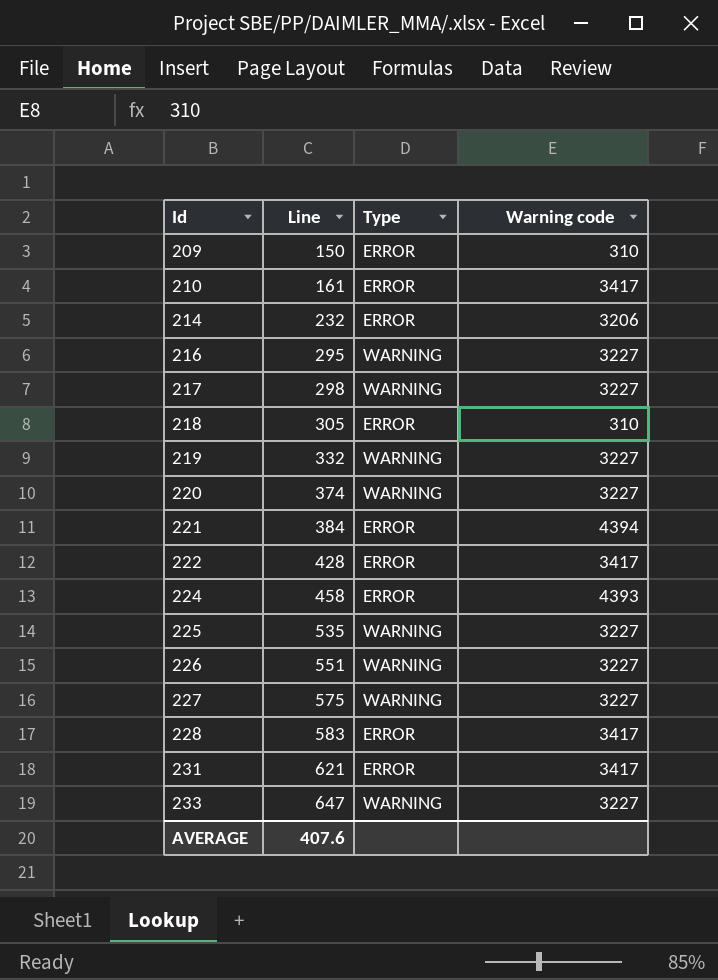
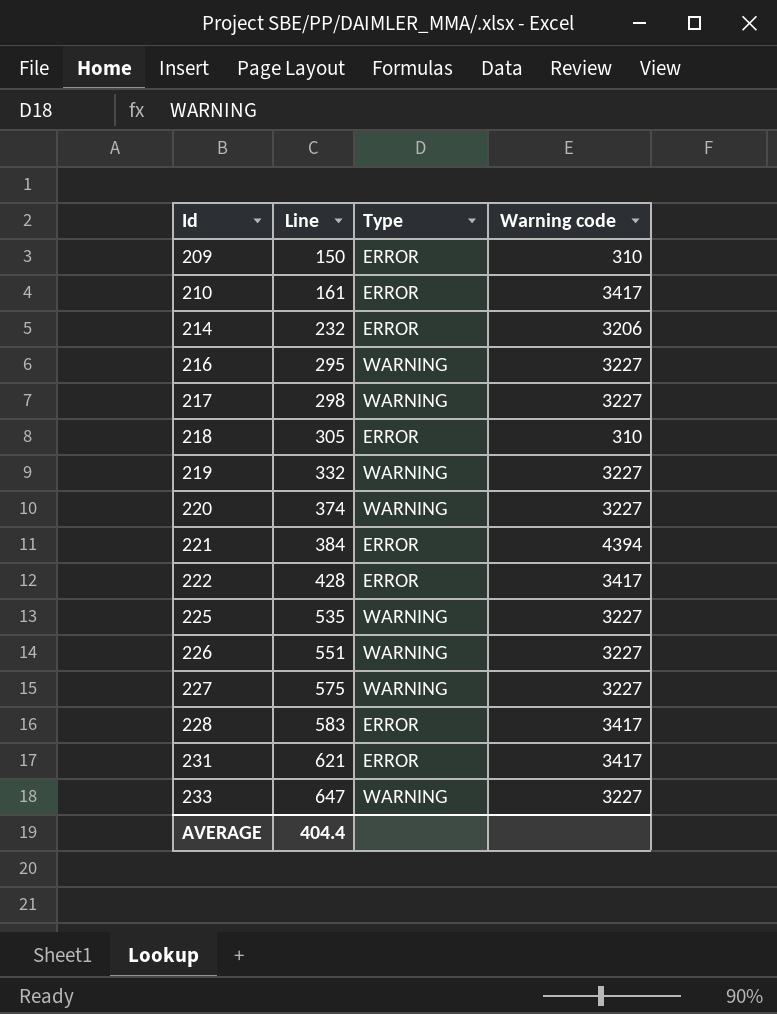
row 224: 458 | ERROR | 4393 -> none
AVERAGE | Line: 407.6 -> 404.4

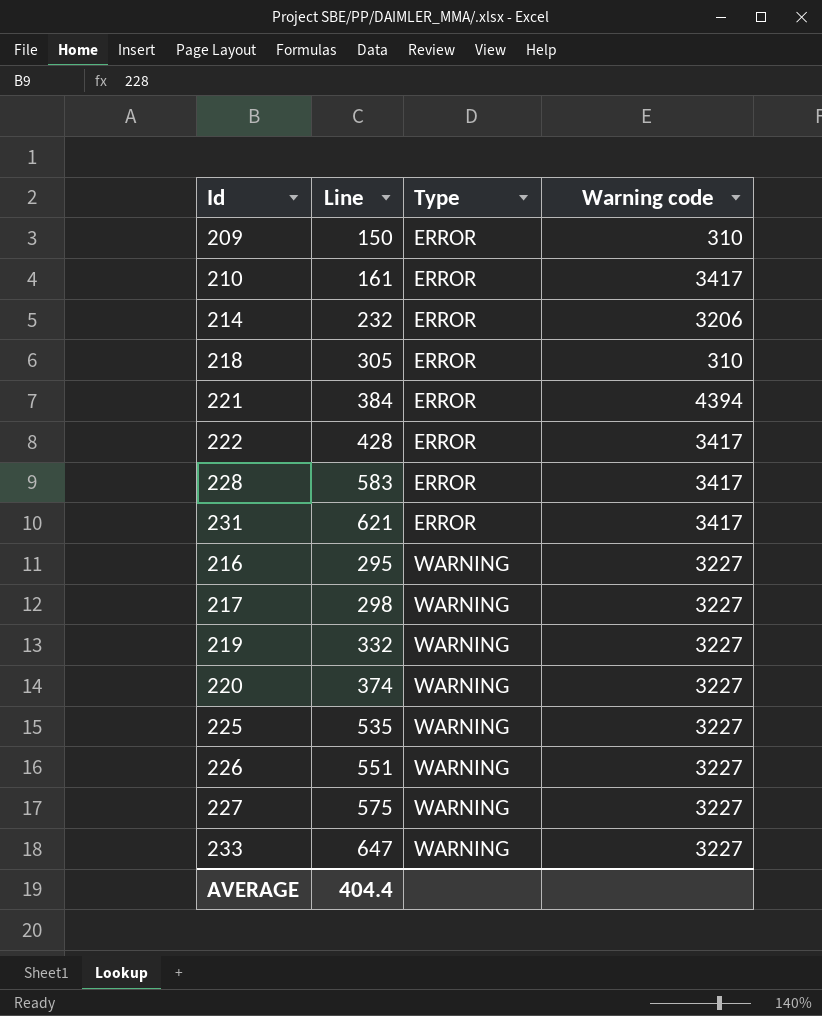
row order: Id ascending -> Type ascending

